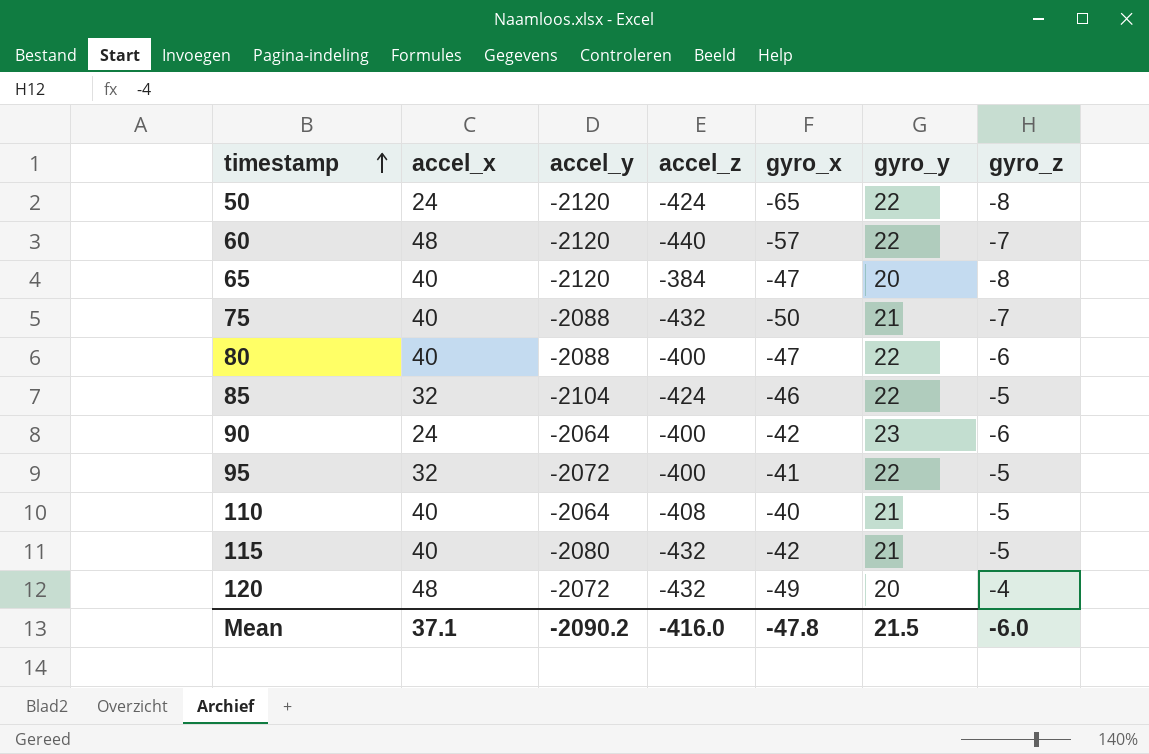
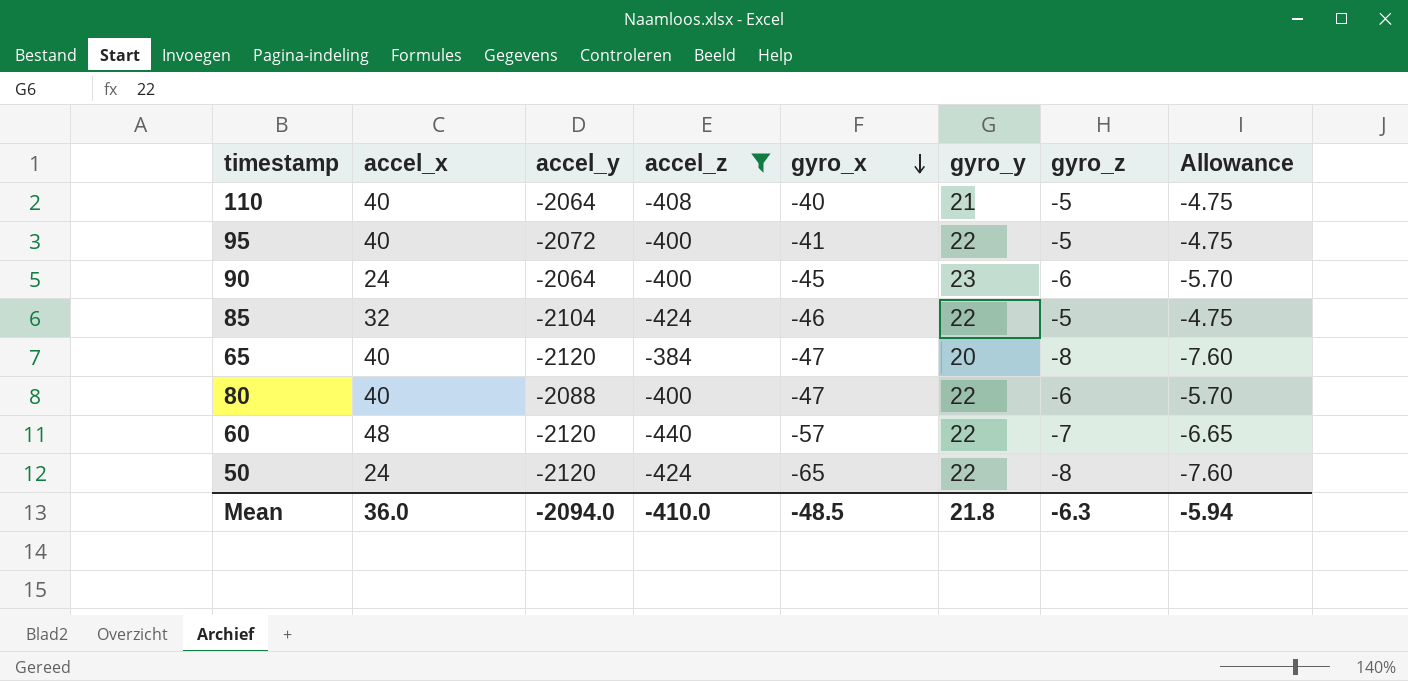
filter: none -> accel_z != -432
row order: timestamp ascending -> gyro_x descending
column Allowance | formula: none -> [gyro_z] * 0.95
95 | accel_x: 32 -> 40
90 | gyro_x: -42 -> -45
Mean | accel_x: 37.1 -> 36.0
Mean | accel_y: -2090.2 -> -2094.0
Mean | accel_z: -416.0 -> -410.0
Mean | gyro_x: -47.8 -> -48.5
Mean | gyro_y: 21.5 -> 21.8
Mean | gyro_z: -6.0 -> -6.3

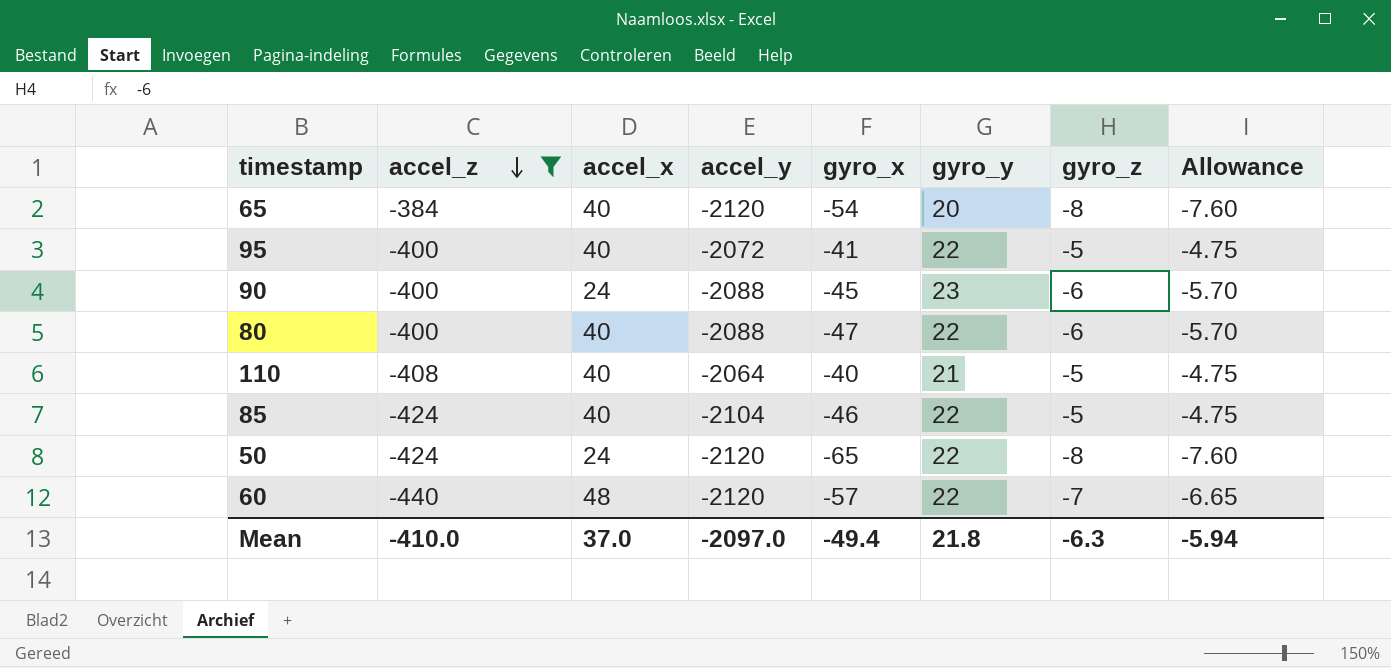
row order: gyro_x descending -> accel_z descending
column accel_z | position: 4 -> 2
65 | gyro_x: -47 -> -54
90 | accel_y: -2064 -> -2088
85 | accel_x: 32 -> 40
Mean | accel_x: 36.0 -> 37.0
Mean | accel_y: -2094.0 -> -2097.0
Mean | gyro_x: -48.5 -> -49.4

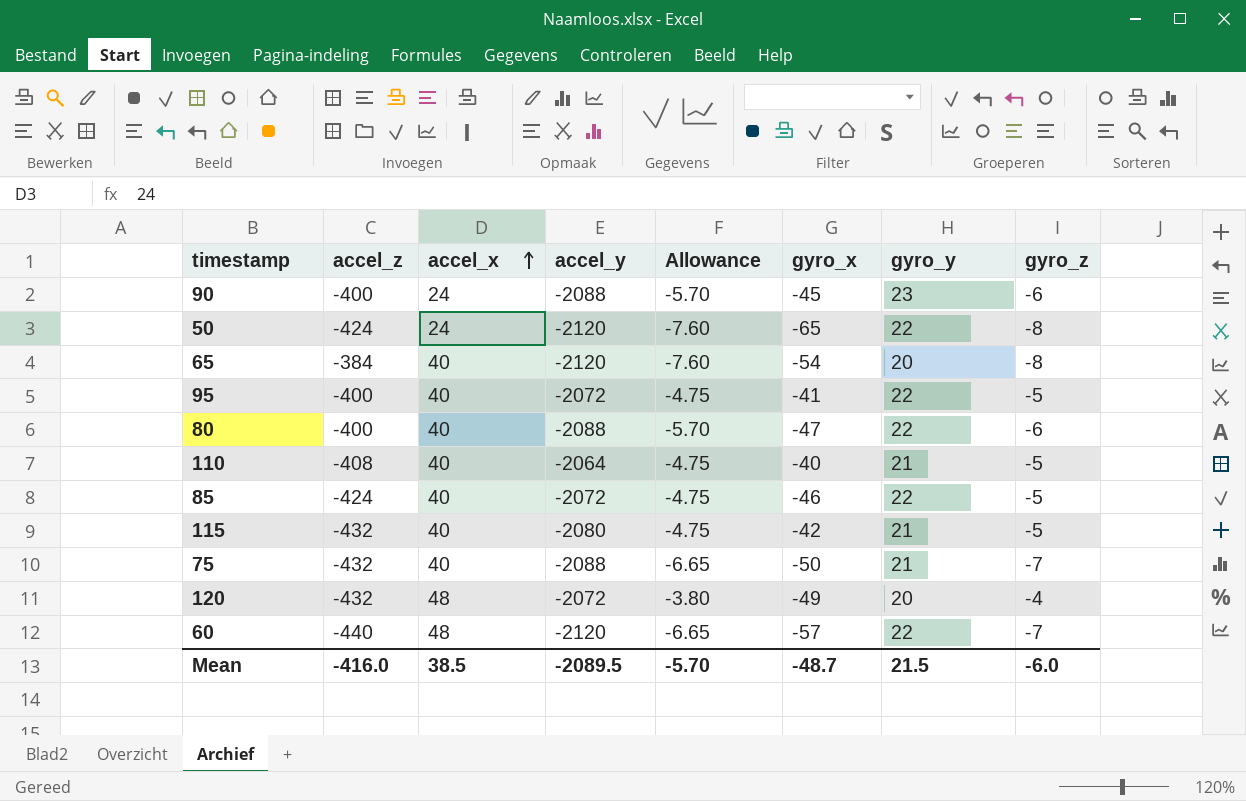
filter: accel_z != -432 -> none
row order: accel_z descending -> accel_x ascending
column Allowance | position: 8 -> 5
85 | accel_y: -2104 -> -2072
Mean | accel_z: -410.0 -> -416.0
Mean | accel_x: 37.0 -> 38.5
Mean | accel_y: -2097.0 -> -2089.5
Mean | Allowance: -5.94 -> -5.70
Mean | gyro_x: -49.4 -> -48.7
Mean | gyro_y: 21.8 -> 21.5
Mean | gyro_z: -6.3 -> -6.0

